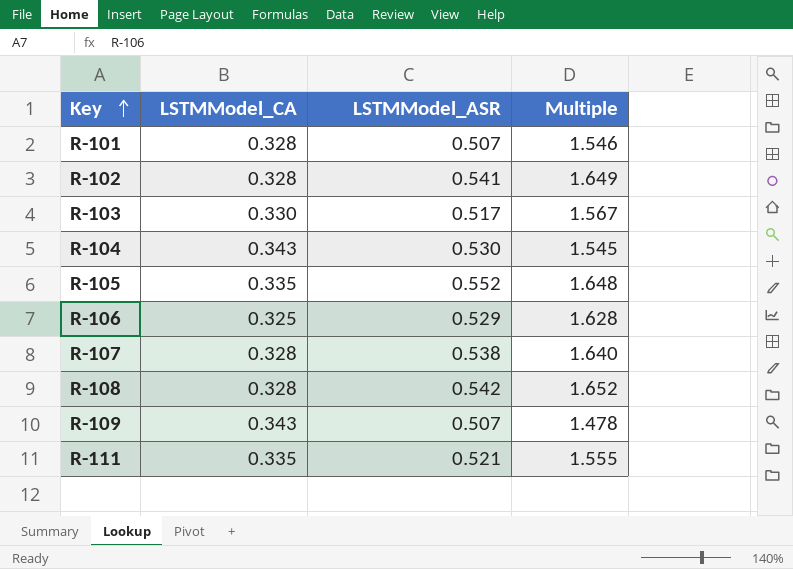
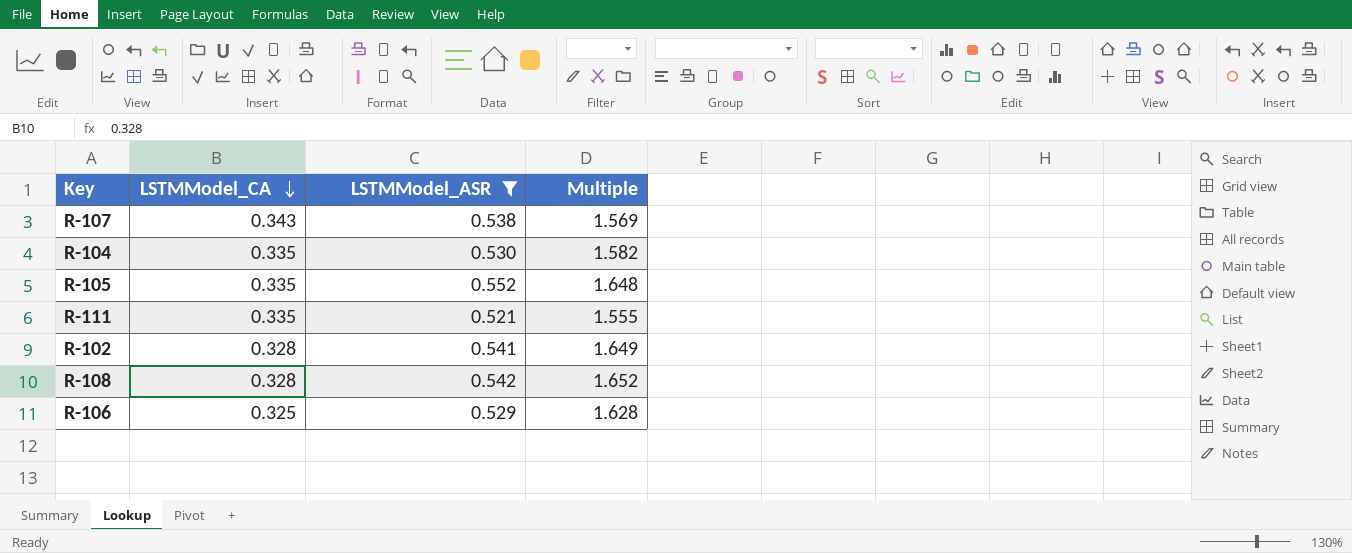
filter: none -> LSTMModel_ASR >= 0.521
row order: Key ascending -> LSTMModel_CA descending
R-107 | LSTMModel_CA: 0.328 -> 0.343
R-107 | Multiple: 1.640 -> 1.569
R-104 | LSTMModel_CA: 0.343 -> 0.335
R-104 | Multiple: 1.545 -> 1.582

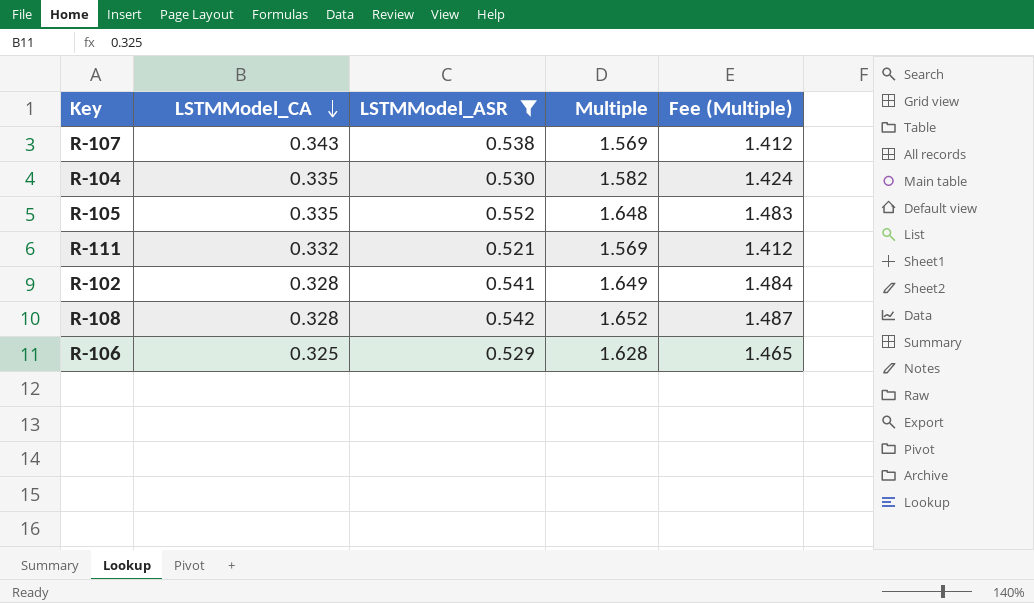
column Fee (Multiple) | formula: none -> [Multiple] * 0.9
R-111 | LSTMModel_CA: 0.335 -> 0.332
R-111 | Multiple: 1.555 -> 1.569

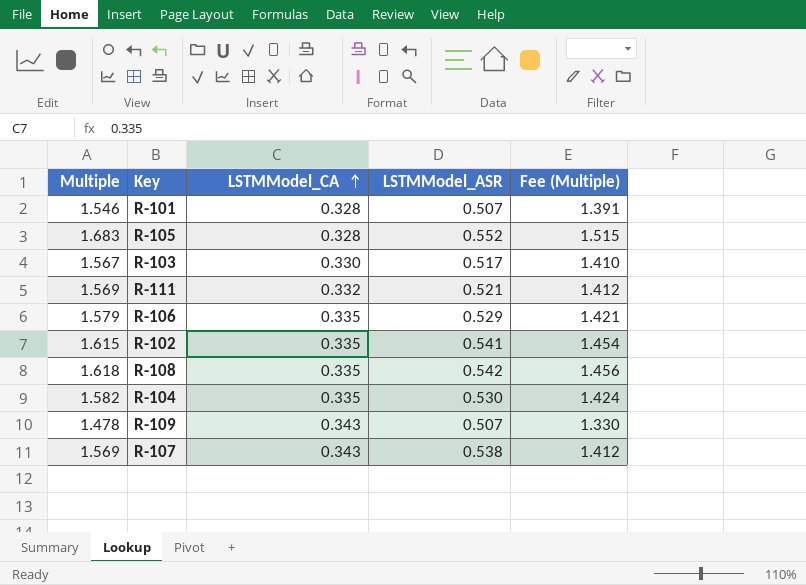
filter: LSTMModel_ASR >= 0.521 -> none
row order: LSTMModel_CA descending -> LSTMModel_CA ascending
column Multiple | position: 4 -> 1
R-105 | Multiple: 1.648 -> 1.683
R-105 | LSTMModel_CA: 0.335 -> 0.328
R-105 | Fee (Multiple): 1.483 -> 1.515
R-106 | Multiple: 1.628 -> 1.579
R-106 | LSTMModel_CA: 0.325 -> 0.335
R-106 | Fee (Multiple): 1.465 -> 1.421
R-102 | Multiple: 1.649 -> 1.615
R-102 | LSTMModel_CA: 0.328 -> 0.335
R-102 | Fee (Multiple): 1.484 -> 1.454
R-108 | Multiple: 1.652 -> 1.618
R-108 | LSTMModel_CA: 0.328 -> 0.335
R-108 | Fee (Multiple): 1.487 -> 1.456

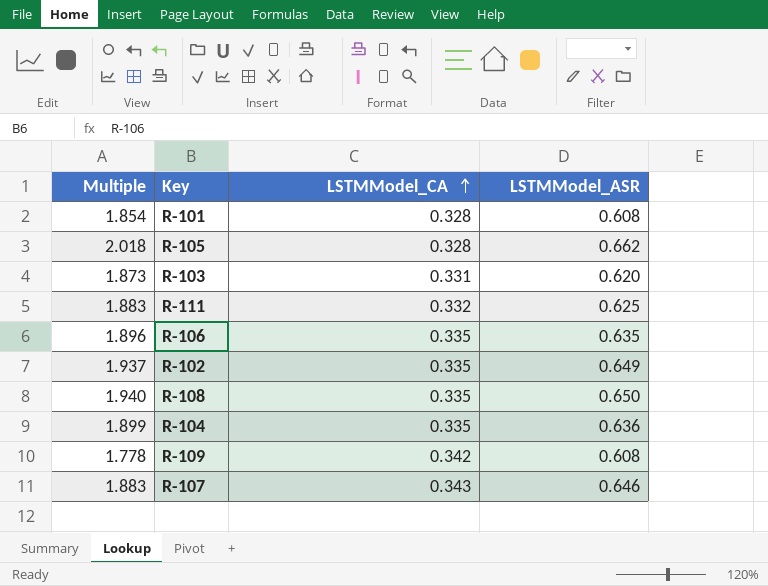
column Fee (Multiple) | formula: [Multiple] * 0.9 -> none
R-101 | Multiple: 1.546 -> 1.854
R-101 | LSTMModel_ASR: 0.507 -> 0.608
R-105 | Multiple: 1.683 -> 2.018
R-105 | LSTMModel_ASR: 0.552 -> 0.662
R-103 | Multiple: 1.567 -> 1.873
R-103 | LSTMModel_CA: 0.330 -> 0.331
R-103 | LSTMModel_ASR: 0.517 -> 0.620
R-111 | Multiple: 1.569 -> 1.883
R-111 | LSTMModel_ASR: 0.521 -> 0.625
R-106 | Multiple: 1.579 -> 1.896
R-106 | LSTMModel_ASR: 0.529 -> 0.635
R-102 | Multiple: 1.615 -> 1.937
R-102 | LSTMModel_ASR: 0.541 -> 0.649
R-108 | Multiple: 1.618 -> 1.940
R-108 | LSTMModel_ASR: 0.542 -> 0.650
R-104 | Multiple: 1.582 -> 1.899
R-104 | LSTMModel_ASR: 0.530 -> 0.636
R-109 | Multiple: 1.478 -> 1.778
R-109 | LSTMModel_CA: 0.343 -> 0.342
R-109 | LSTMModel_ASR: 0.507 -> 0.608
R-107 | Multiple: 1.569 -> 1.883
R-107 | LSTMModel_ASR: 0.538 -> 0.646

